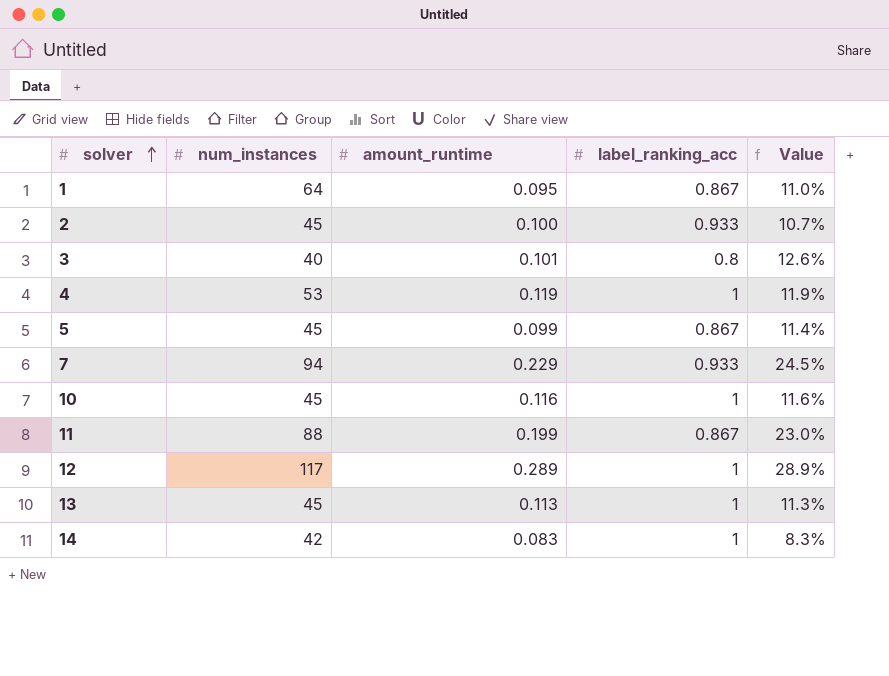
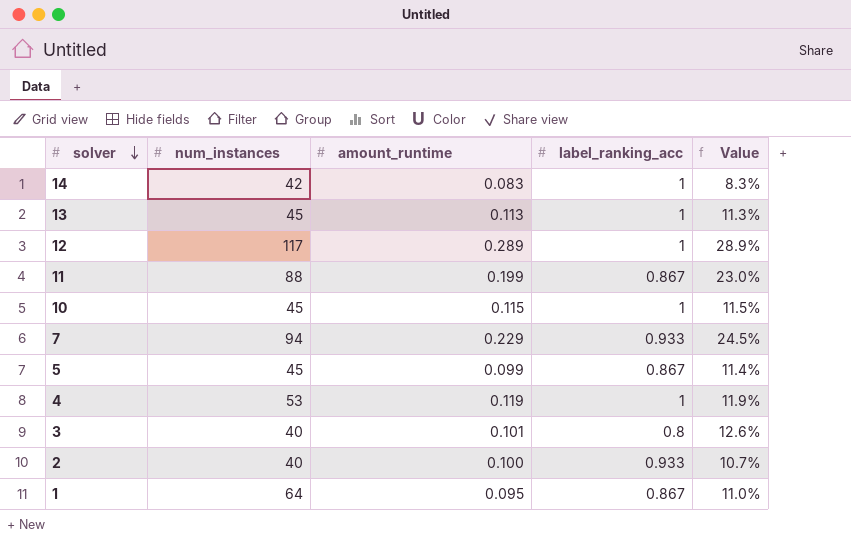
row order: solver ascending -> solver descending
10 | amount_runtime: 0.116 -> 0.115
10 | Value: 11.6% -> 11.5%
2 | num_instances: 45 -> 40

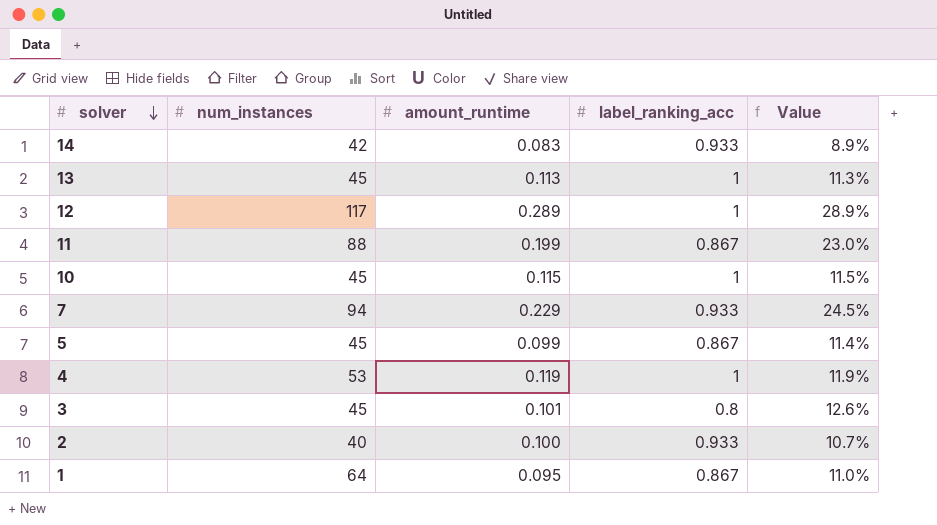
14 | label_ranking_acc: 1 -> 0.933
14 | Value: 8.3% -> 8.9%
3 | num_instances: 40 -> 45

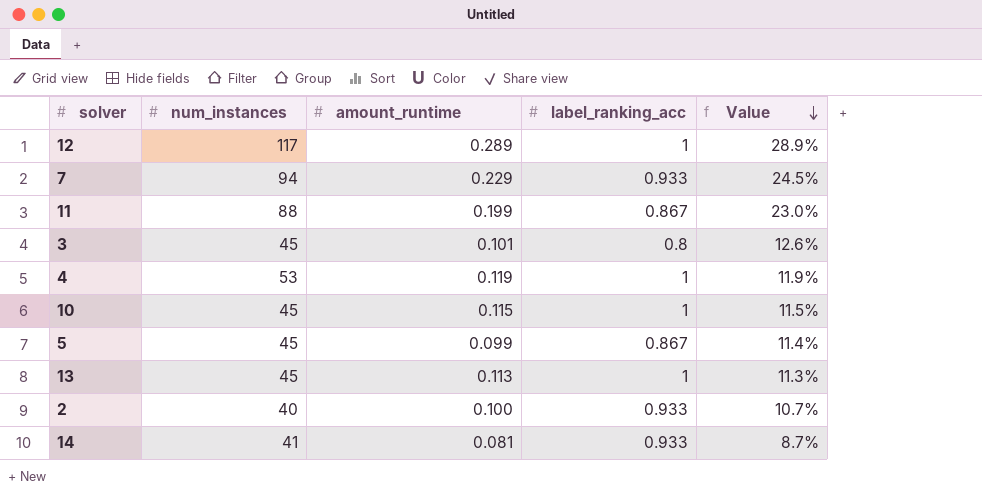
row order: solver descending -> Value descending
row 1: 64 | 0.095 | 0.867 | 11.0% -> none
14 | num_instances: 42 -> 41
14 | amount_runtime: 0.083 -> 0.081
14 | Value: 8.9% -> 8.7%

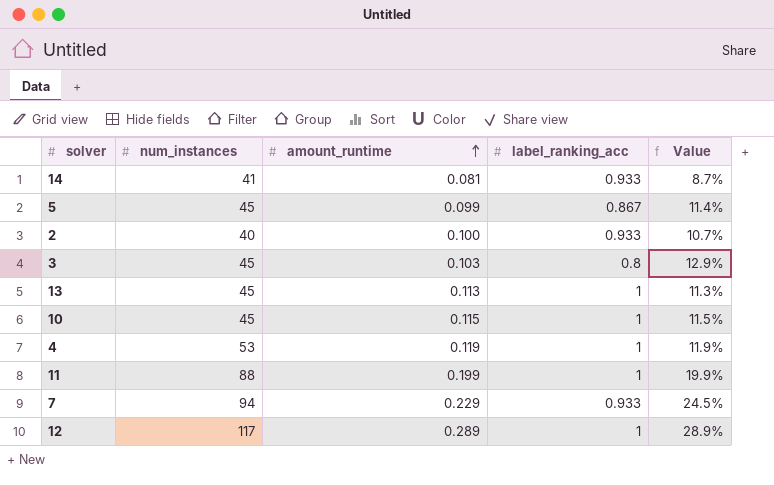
row order: Value descending -> amount_runtime ascending
3 | amount_runtime: 0.101 -> 0.103
3 | Value: 12.6% -> 12.9%
11 | label_ranking_acc: 0.867 -> 1
11 | Value: 23.0% -> 19.9%

